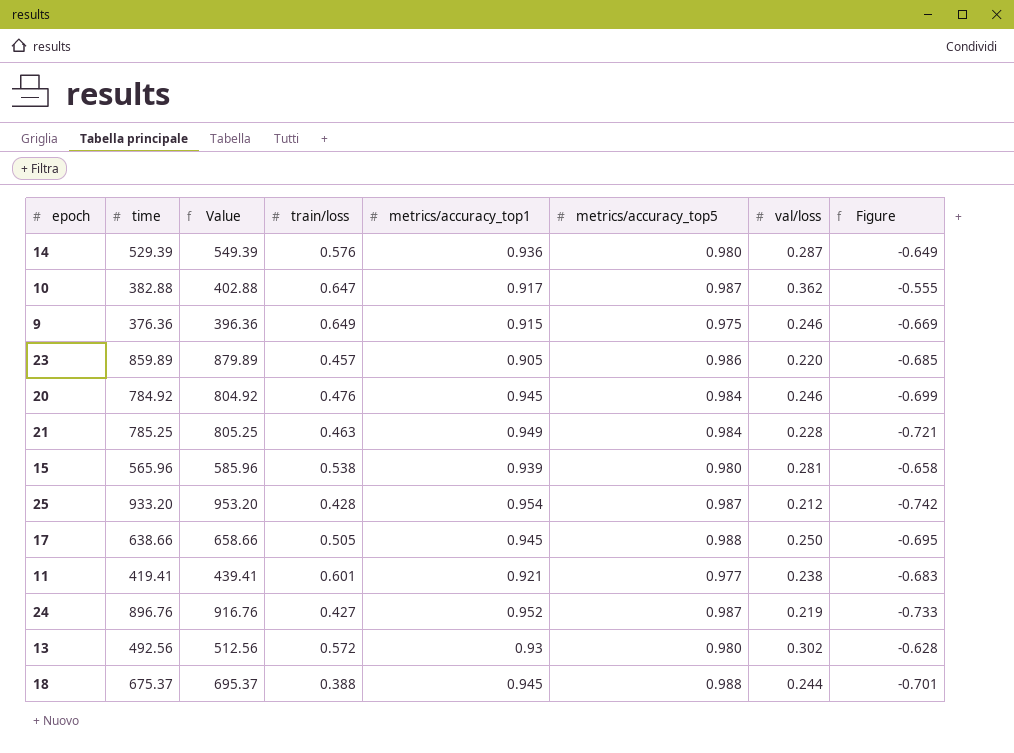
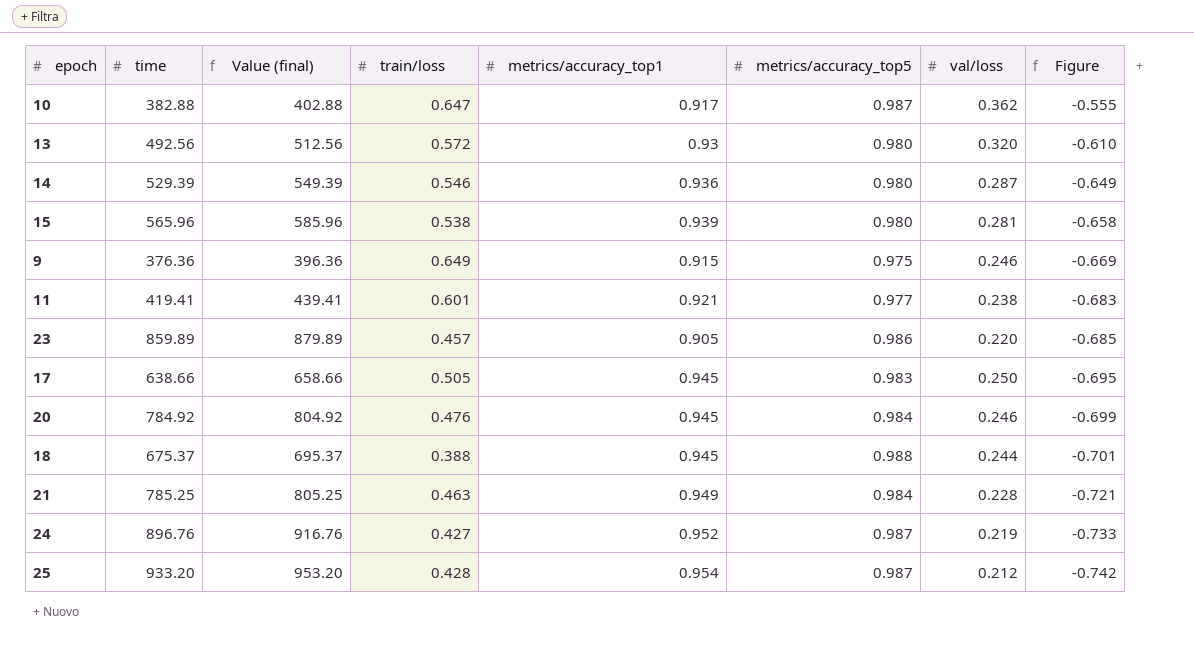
row order: none -> Figure descending
column name: Value -> Value (final)
13 | val/loss: 0.302 -> 0.320
13 | Figure: -0.628 -> -0.610
14 | train/loss: 0.576 -> 0.546
17 | metrics/accuracy_top5: 0.988 -> 0.983

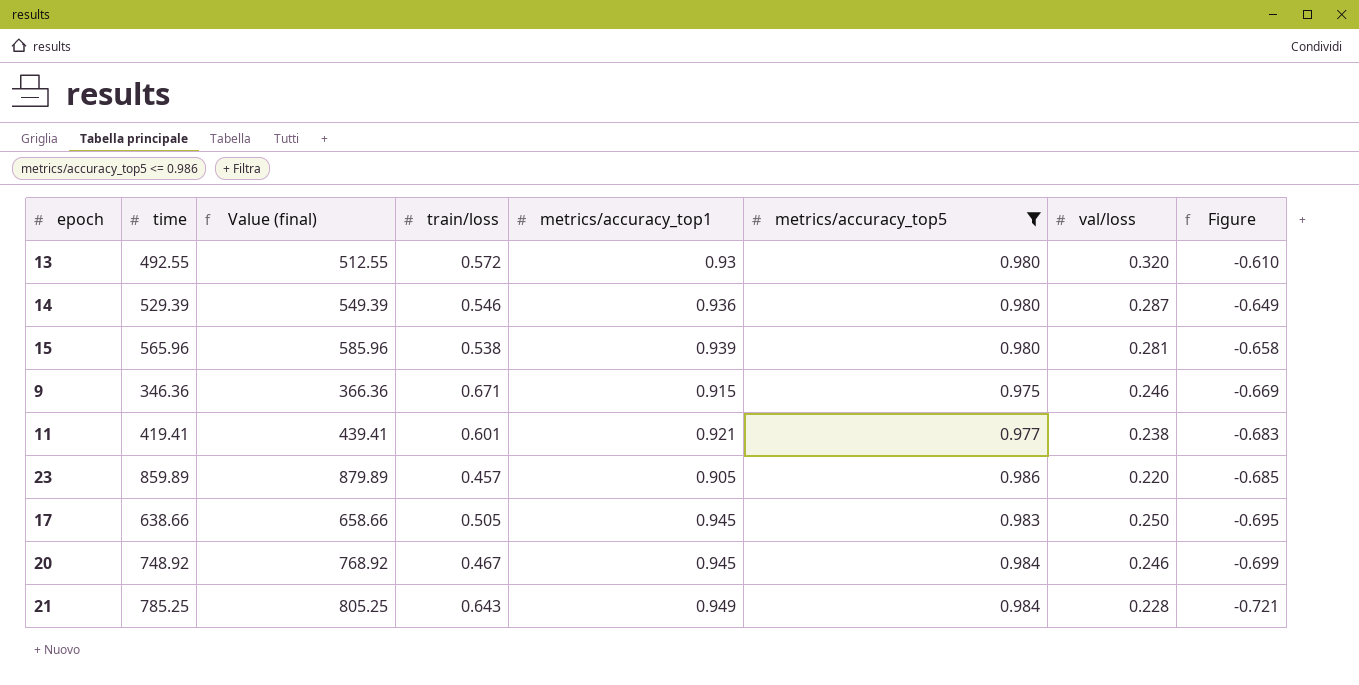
filter: none -> metrics/accuracy_top5 <= 0.986
13 | time: 492.56 -> 492.55
13 | Value (final): 512.56 -> 512.55
9 | time: 376.36 -> 346.36
9 | Value (final): 396.36 -> 366.36
9 | train/loss: 0.649 -> 0.671
20 | time: 784.92 -> 748.92
20 | Value (final): 804.92 -> 768.92
20 | train/loss: 0.476 -> 0.467
21 | train/loss: 0.463 -> 0.643

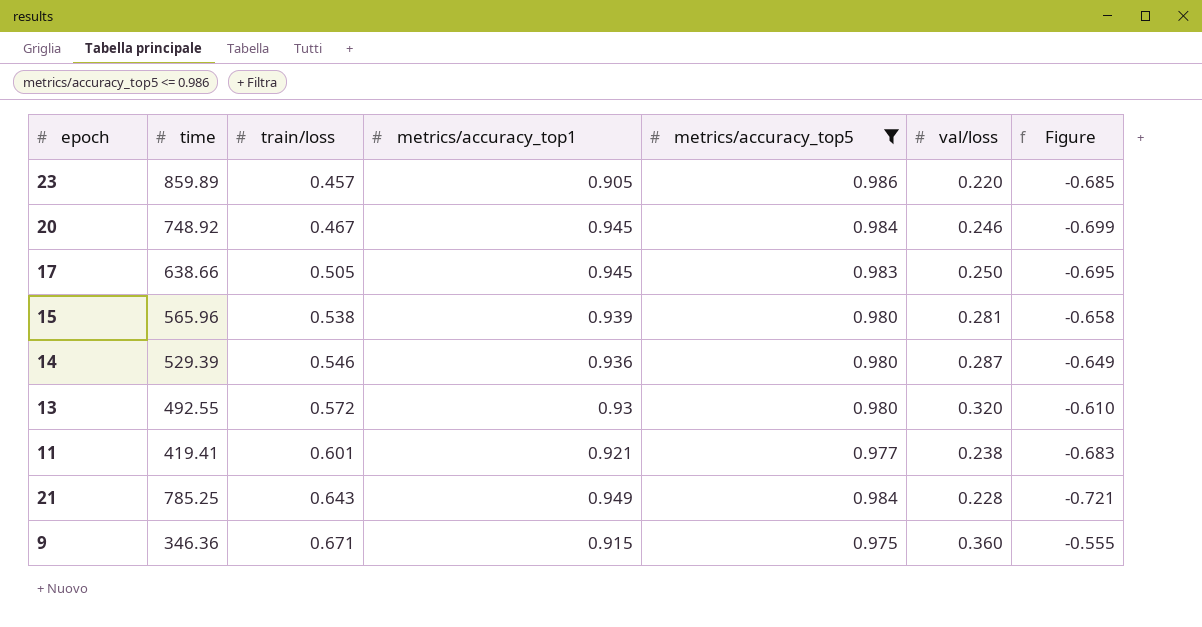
row order: Figure descending -> train/loss ascending
column Value (final) | formula: [time] + 20 -> none
9 | val/loss: 0.246 -> 0.360
9 | Figure: -0.669 -> -0.555

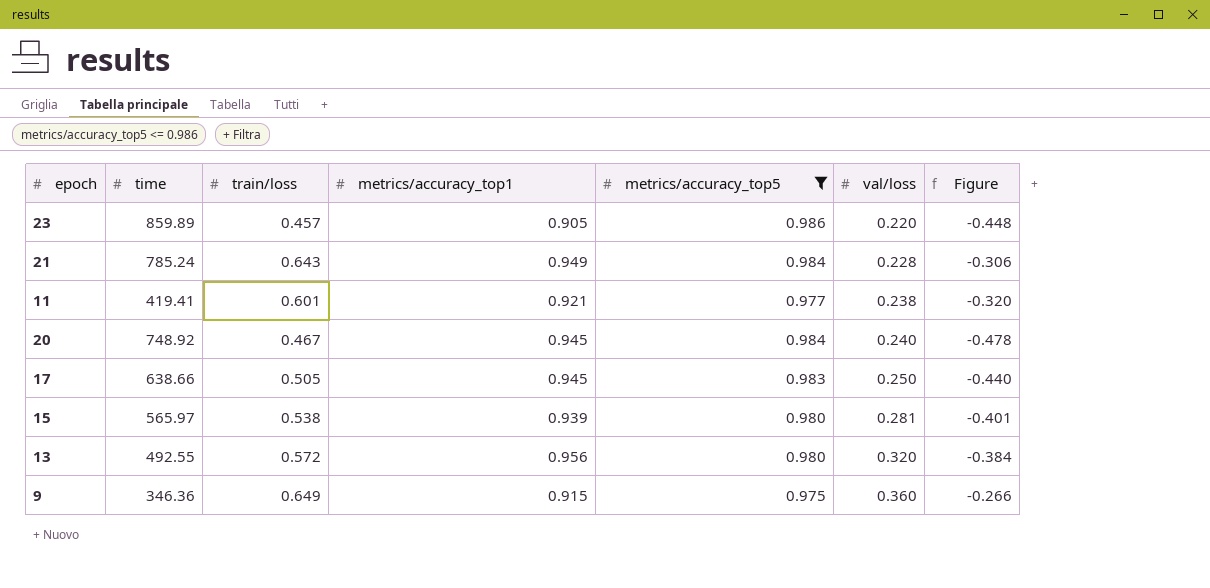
row order: train/loss ascending -> val/loss ascending
column Figure | formula: [val/loss] - [metrics/accuracy_top1] -> [train/loss] - [metrics/accuracy_top1]
row 14: 529.39 | 0.546 | 0.936 | 0.980 | 0.287 | -0.649 -> none
21 | time: 785.25 -> 785.24
20 | val/loss: 0.246 -> 0.240
15 | time: 565.96 -> 565.97
13 | metrics/accuracy_top1: 0.93 -> 0.956
9 | train/loss: 0.671 -> 0.649

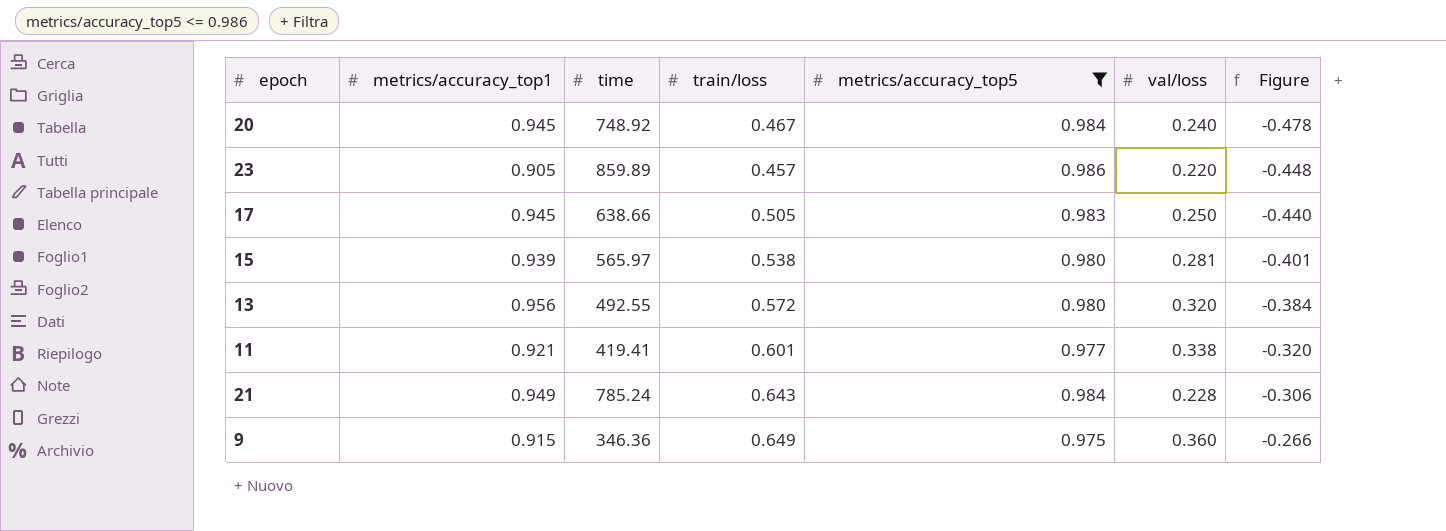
row order: val/loss ascending -> Figure ascending
column metrics/accuracy_top1 | position: 4 -> 2
11 | val/loss: 0.238 -> 0.338

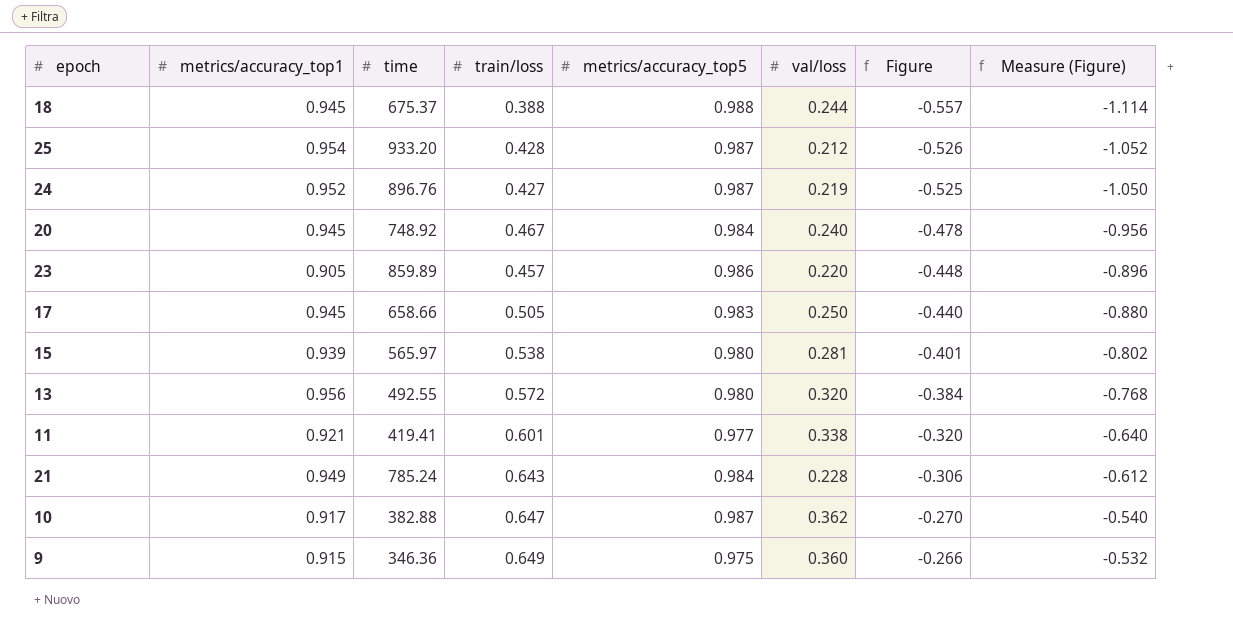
filter: metrics/accuracy_top5 <= 0.986 -> none
column Measure (Figure) | formula: none -> [Figure] * 2
17 | time: 638.66 -> 658.66

